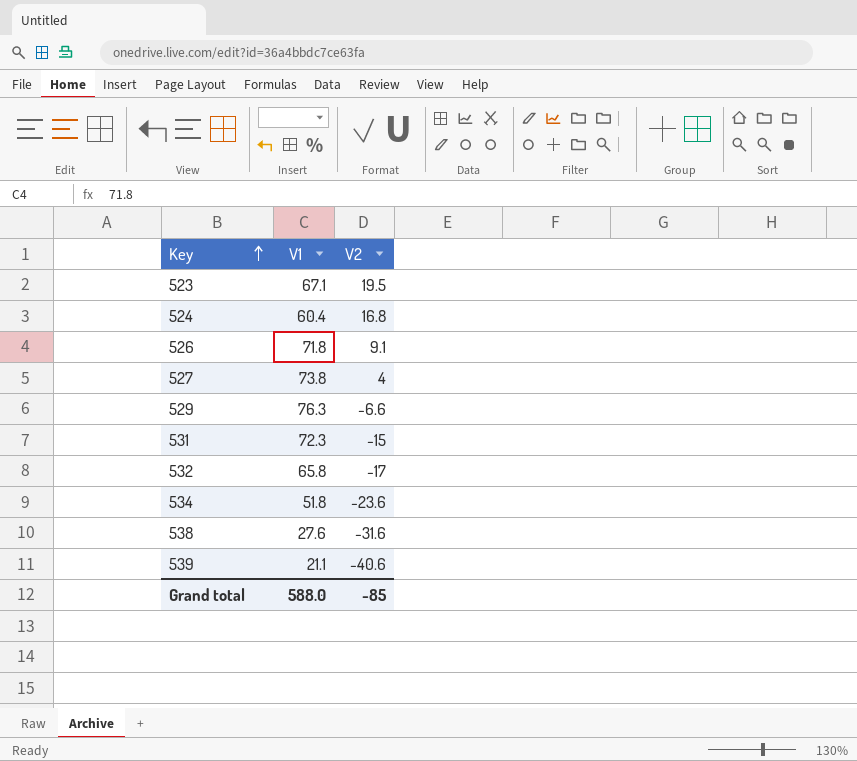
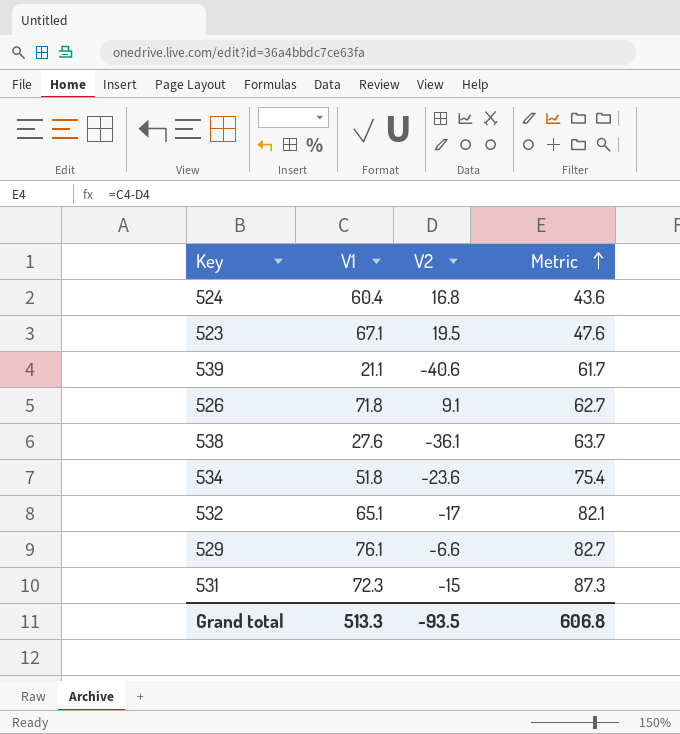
row order: Key ascending -> Metric ascending
column Metric | formula: none -> [V1] - [V2]
row 527: 73.8 | 4 -> none
538 | V2: -31.6 -> -36.1
532 | V1: 65.8 -> 65.1
529 | V1: 76.3 -> 76.1
Grand total | V1: 588.0 -> 513.3
Grand total | V2: -85 -> -93.5

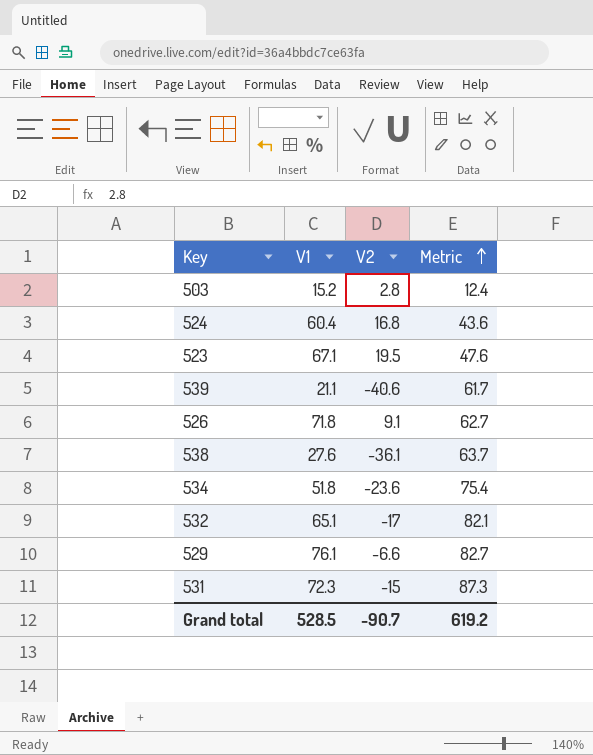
row 503: none -> 15.2 | 2.8 | 12.4
Grand total | V1: 513.3 -> 528.5
Grand total | V2: -93.5 -> -90.7
Grand total | Metric: 606.8 -> 619.2

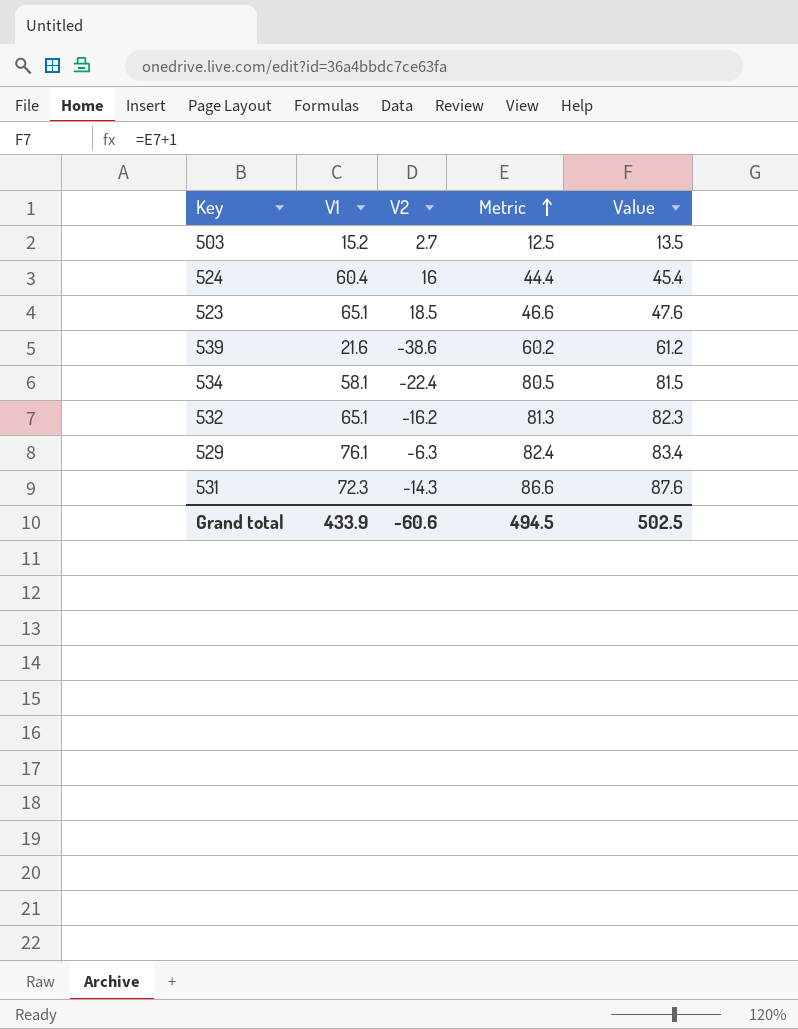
column Value | formula: none -> [Metric] + 1
row 526: 71.8 | 9.1 | 62.7 -> none
row 538: 27.6 | -36.1 | 63.7 -> none
503 | V2: 2.8 -> 2.7
503 | Metric: 12.4 -> 12.5
524 | V2: 16.8 -> 16
524 | Metric: 43.6 -> 44.4
523 | V1: 67.1 -> 65.1
523 | V2: 19.5 -> 18.5
523 | Metric: 47.6 -> 46.6
539 | V1: 21.1 -> 21.6
539 | V2: -40.6 -> -38.6
539 | Metric: 61.7 -> 60.2
534 | V1: 51.8 -> 58.1
534 | V2: -23.6 -> -22.4
534 | Metric: 75.4 -> 80.5
532 | V2: -17 -> -16.2
532 | Metric: 82.1 -> 81.3
529 | V2: -6.6 -> -6.3
529 | Metric: 82.7 -> 82.4
531 | V2: -15 -> -14.3
531 | Metric: 87.3 -> 86.6
Grand total | V1: 528.5 -> 433.9
Grand total | V2: -90.7 -> -60.6
Grand total | Metric: 619.2 -> 494.5

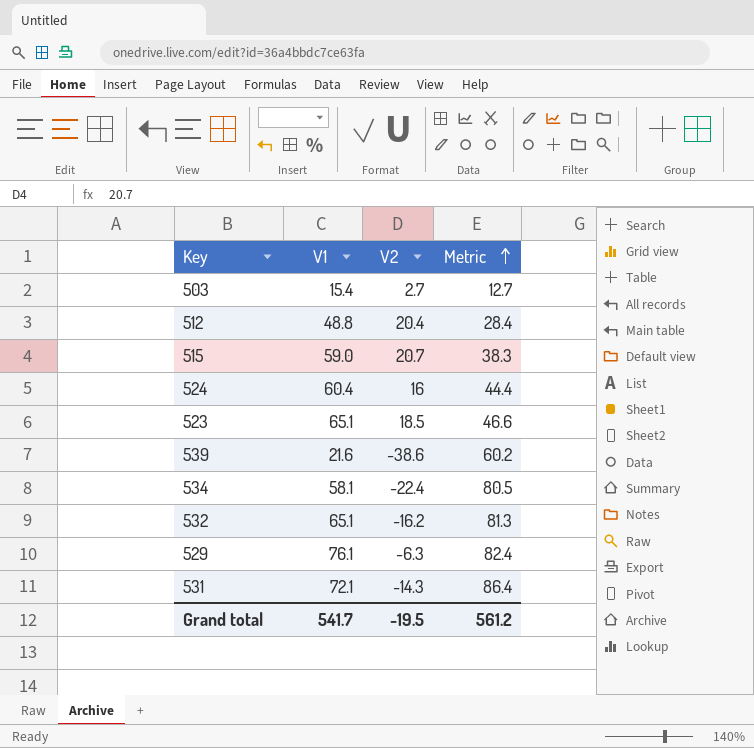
column Value | formula: [Metric] + 1 -> none
503 | V1: 15.2 -> 15.4
503 | Metric: 12.5 -> 12.7
row 512: none -> 48.8 | 20.4 | 28.4
row 515: none -> 59.0 | 20.7 | 38.3
531 | V1: 72.3 -> 72.1
531 | Metric: 86.6 -> 86.4
Grand total | V1: 433.9 -> 541.7
Grand total | V2: -60.6 -> -19.5
Grand total | Metric: 494.5 -> 561.2

